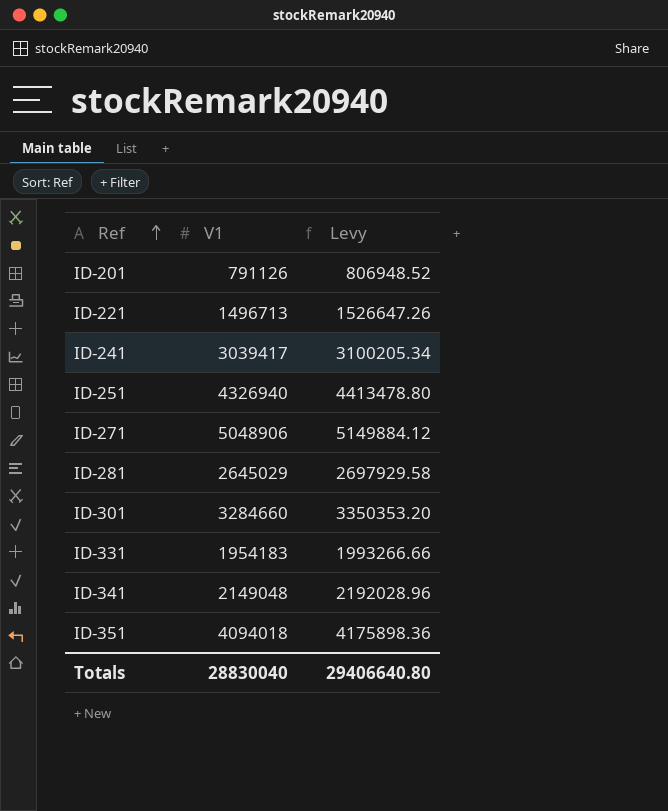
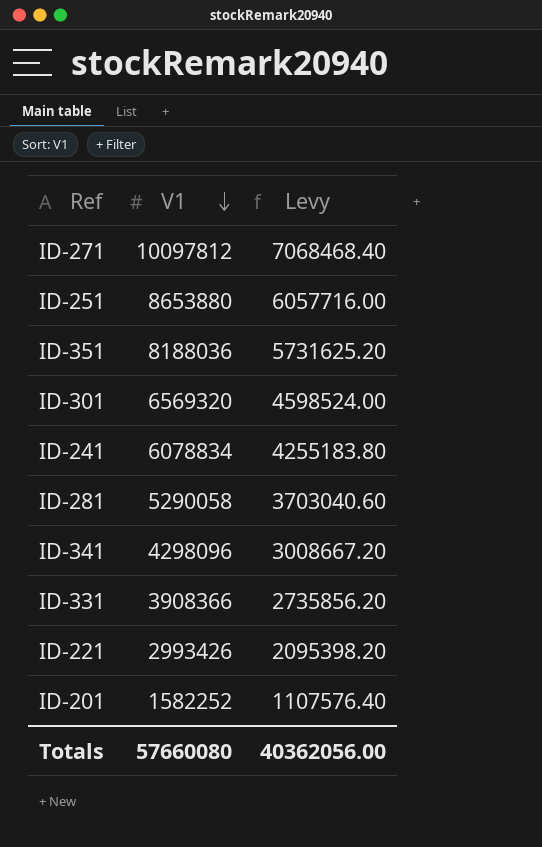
row order: Ref ascending -> V1 descending
column Levy | formula: [V1] * 1.02 -> [V1] * 0.7
ID-271 | V1: 5048906 -> 10097812
ID-251 | V1: 4326940 -> 8653880
ID-351 | V1: 4094018 -> 8188036
ID-301 | V1: 3284660 -> 6569320
ID-241 | V1: 3039417 -> 6078834
ID-281 | V1: 2645029 -> 5290058
ID-341 | V1: 2149048 -> 4298096
ID-331 | V1: 1954183 -> 3908366
ID-221 | V1: 1496713 -> 2993426
ID-201 | V1: 791126 -> 1582252
Totals | V1: 28830040 -> 57660080
Totals | Levy: 29406640.80 -> 40362056.00

